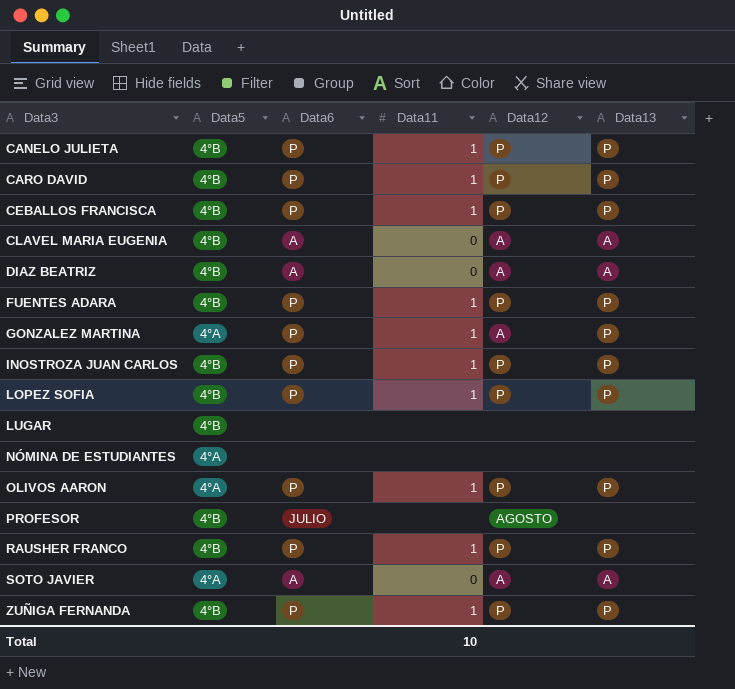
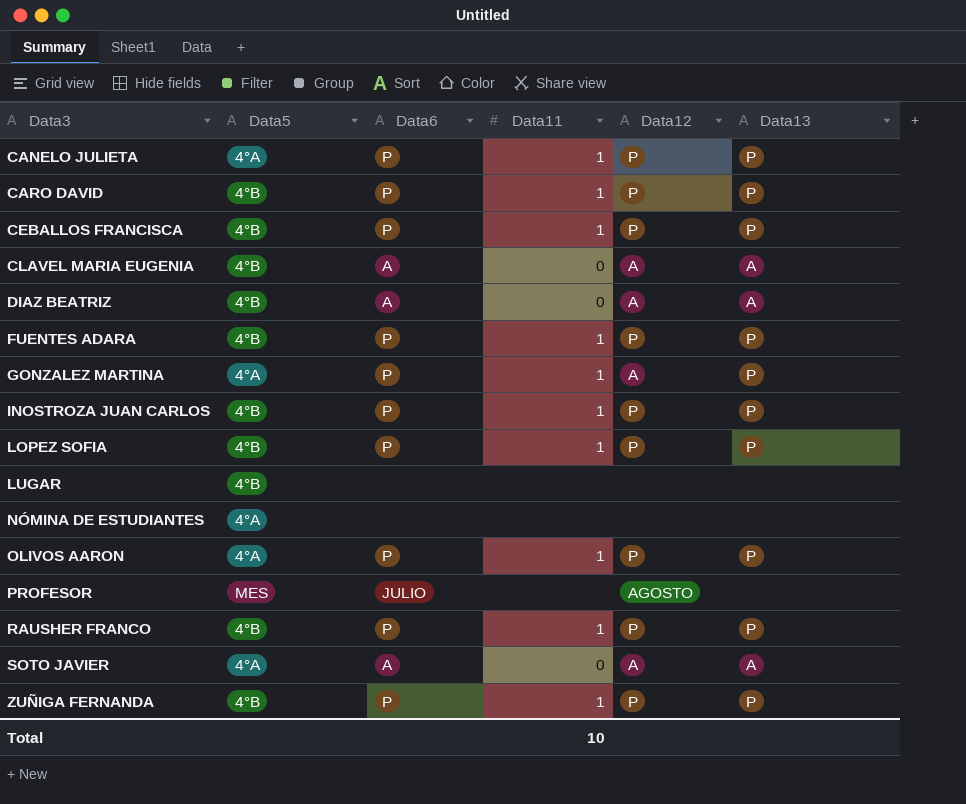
CANELO JULIETA | Data5: 4°B -> 4°A
PROFESOR | Data5: 4°B -> MES

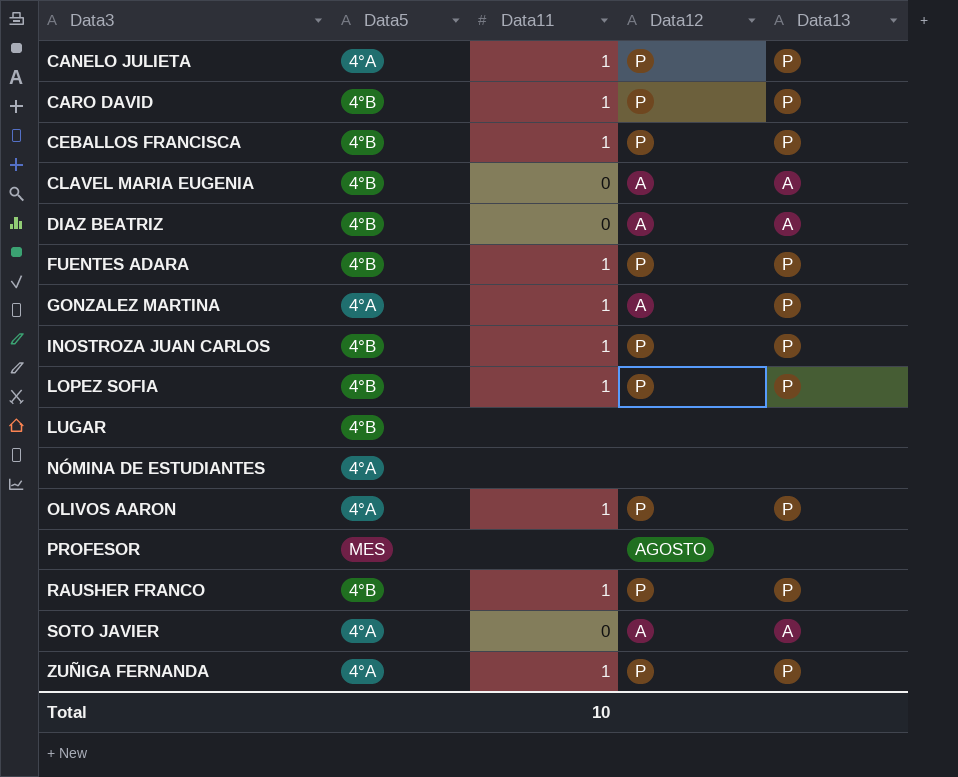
column Data6 | position: 3 -> none
ZUÑIGA FERNANDA | Data5: 4°B -> 4°A

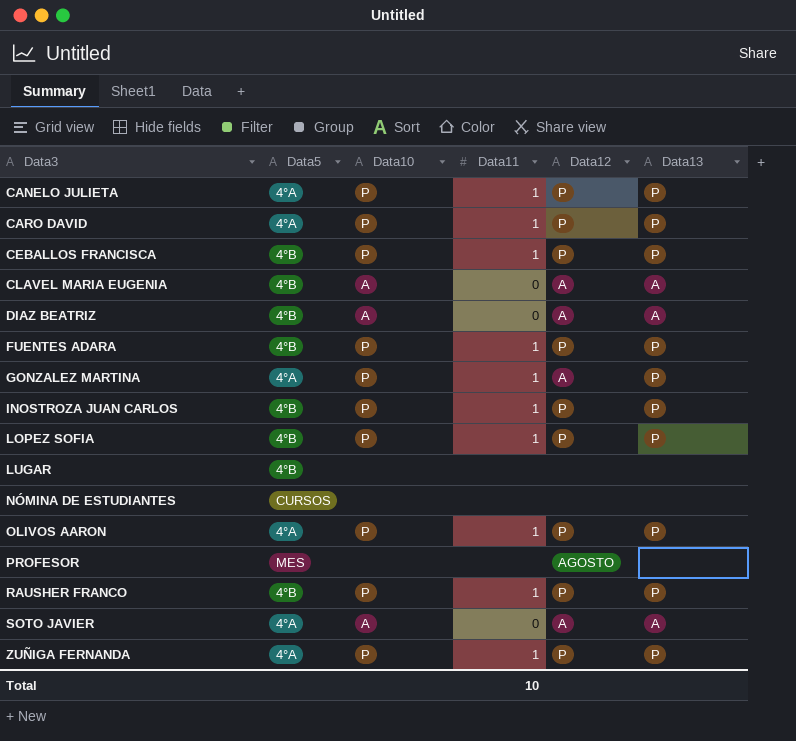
column Data10 | position: none -> 3
CARO DAVID | Data5: 4°B -> 4°A
NÓMINA DE ESTUDIANTES | Data5: 4°A -> CURSOS

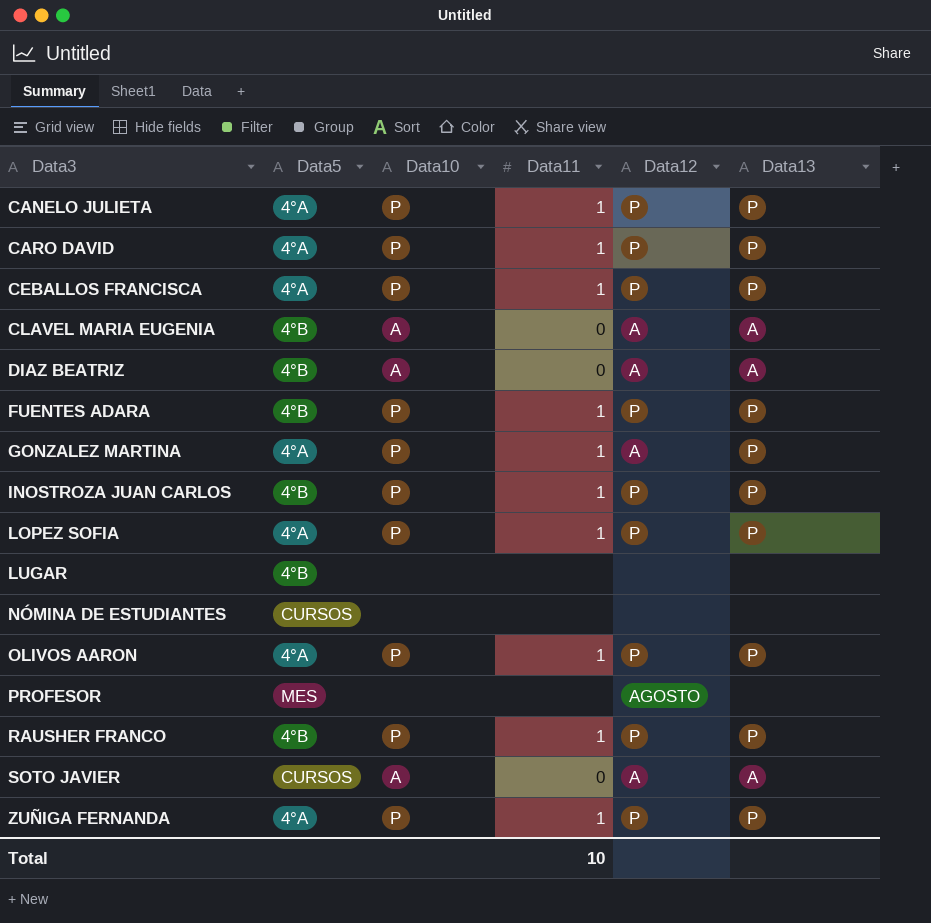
CEBALLOS FRANCISCA | Data5: 4°B -> 4°A
LOPEZ SOFIA | Data5: 4°B -> 4°A
SOTO JAVIER | Data5: 4°A -> CURSOS

